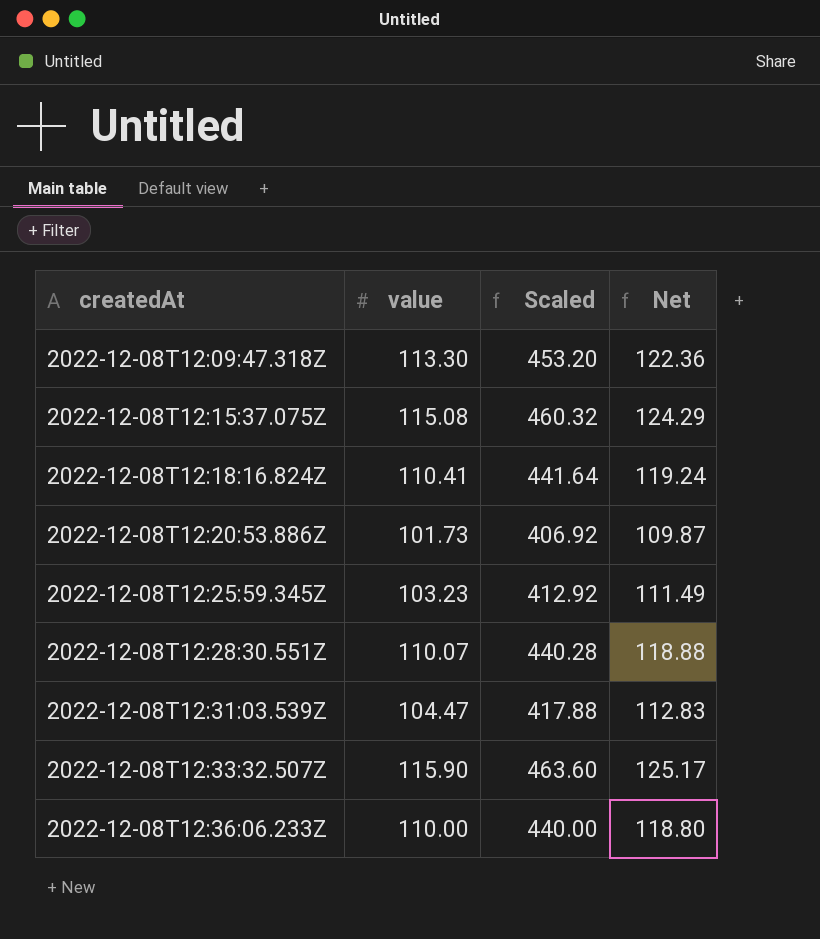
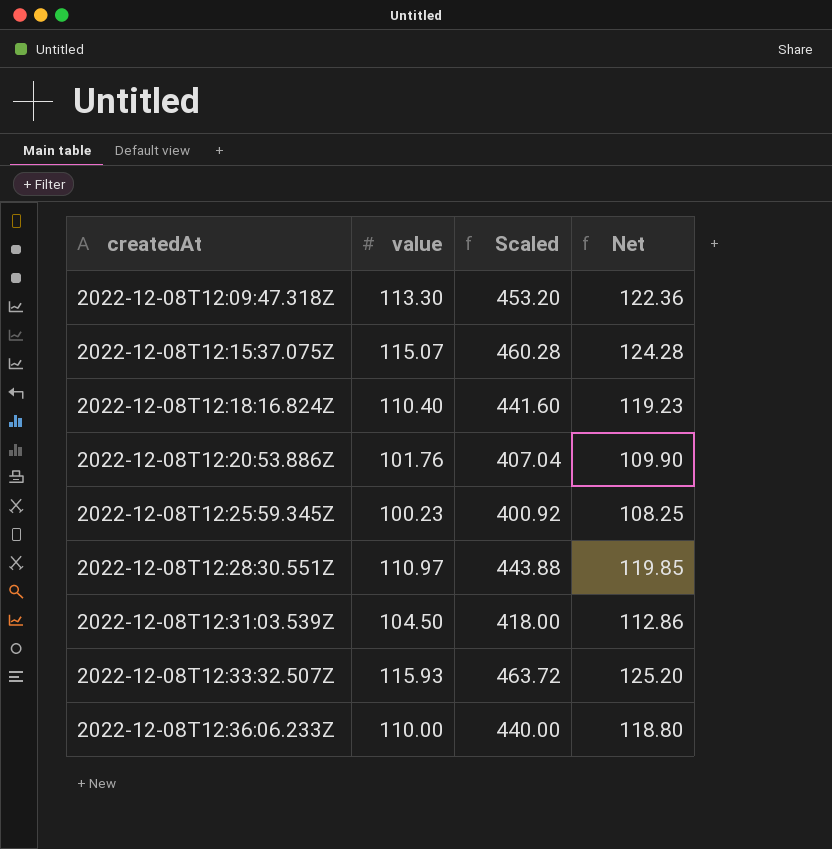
2022-12-08T12:15:37.075Z | value: 115.08 -> 115.07
2022-12-08T12:15:37.075Z | Scaled: 460.32 -> 460.28
2022-12-08T12:15:37.075Z | Net: 124.29 -> 124.28
2022-12-08T12:18:16.824Z | value: 110.41 -> 110.40
2022-12-08T12:18:16.824Z | Scaled: 441.64 -> 441.60
2022-12-08T12:18:16.824Z | Net: 119.24 -> 119.23
2022-12-08T12:20:53.886Z | value: 101.73 -> 101.76
2022-12-08T12:20:53.886Z | Scaled: 406.92 -> 407.04
2022-12-08T12:20:53.886Z | Net: 109.87 -> 109.90
2022-12-08T12:25:59.345Z | value: 103.23 -> 100.23
2022-12-08T12:25:59.345Z | Scaled: 412.92 -> 400.92
2022-12-08T12:25:59.345Z | Net: 111.49 -> 108.25
2022-12-08T12:28:30.551Z | value: 110.07 -> 110.97
2022-12-08T12:28:30.551Z | Scaled: 440.28 -> 443.88
2022-12-08T12:28:30.551Z | Net: 118.88 -> 119.85
2022-12-08T12:31:03.539Z | value: 104.47 -> 104.50
2022-12-08T12:31:03.539Z | Scaled: 417.88 -> 418.00
2022-12-08T12:31:03.539Z | Net: 112.83 -> 112.86
2022-12-08T12:33:32.507Z | value: 115.90 -> 115.93
2022-12-08T12:33:32.507Z | Scaled: 463.60 -> 463.72
2022-12-08T12:33:32.507Z | Net: 125.17 -> 125.20

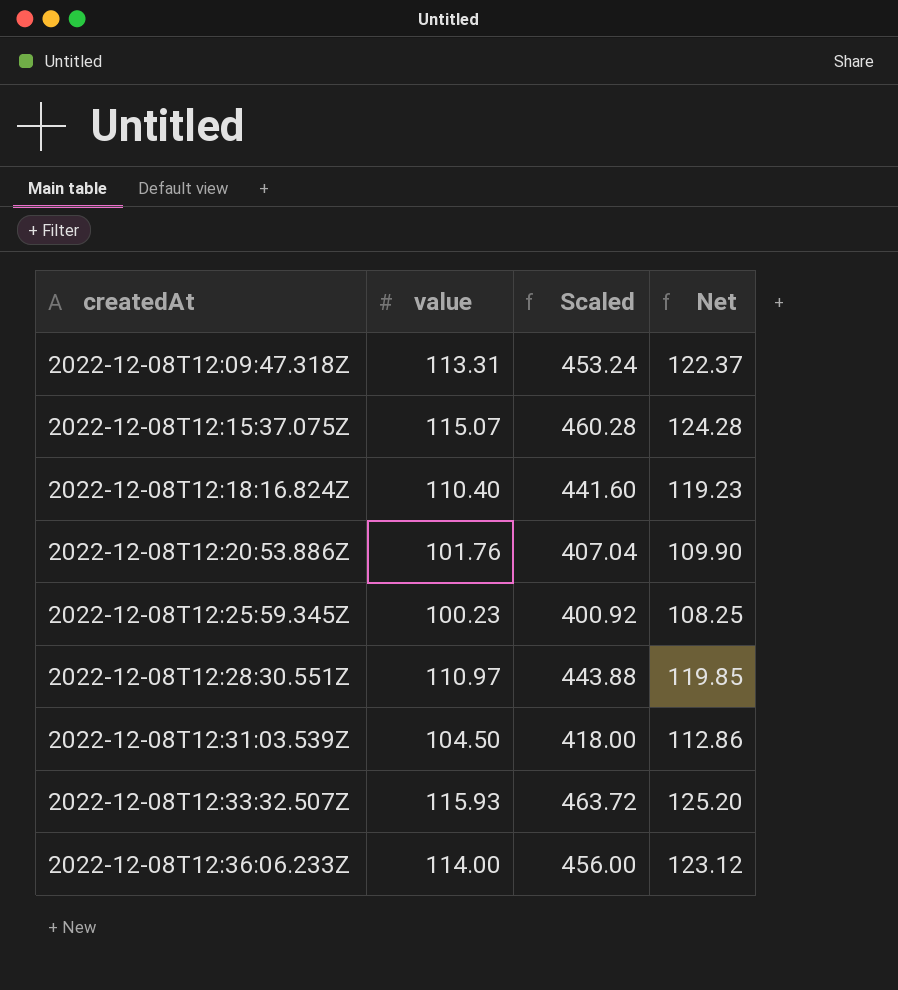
2022-12-08T12:09:47.318Z | value: 113.30 -> 113.31
2022-12-08T12:09:47.318Z | Scaled: 453.20 -> 453.24
2022-12-08T12:09:47.318Z | Net: 122.36 -> 122.37
2022-12-08T12:36:06.233Z | value: 110.00 -> 114.00
2022-12-08T12:36:06.233Z | Scaled: 440.00 -> 456.00
2022-12-08T12:36:06.233Z | Net: 118.80 -> 123.12

